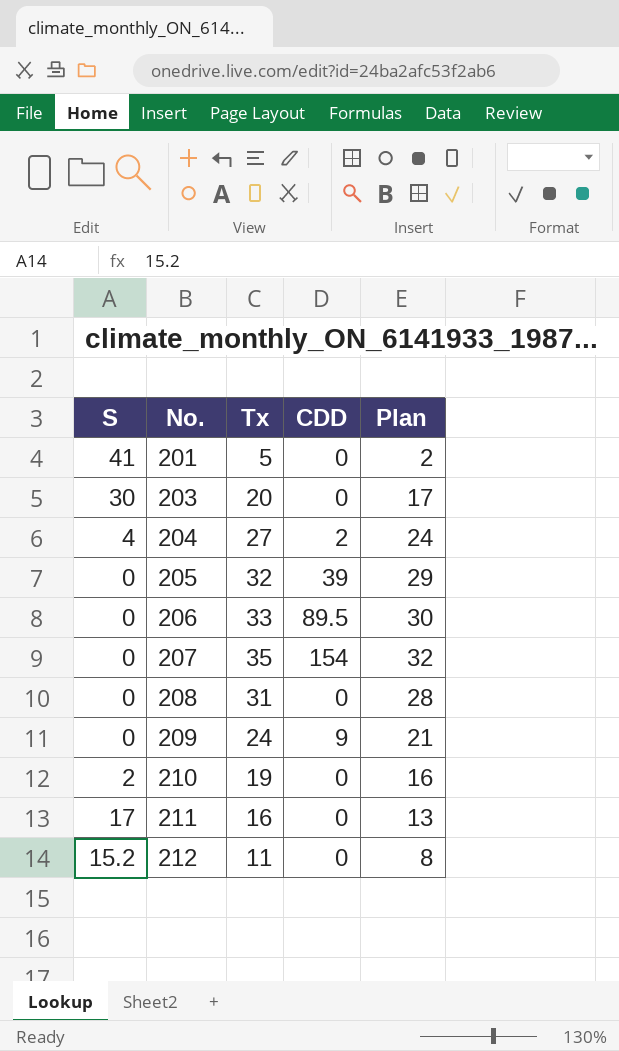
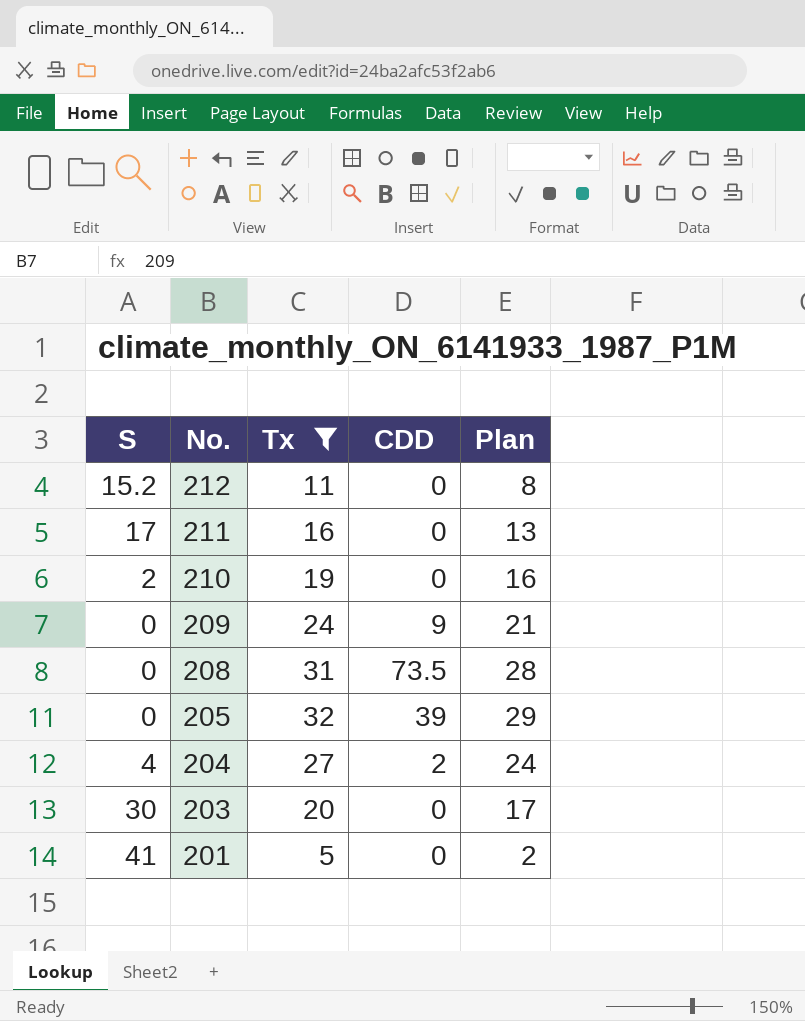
filter: none -> Tx <= 32
row order: No. ascending -> No. descending
208 | CDD: 0 -> 73.5

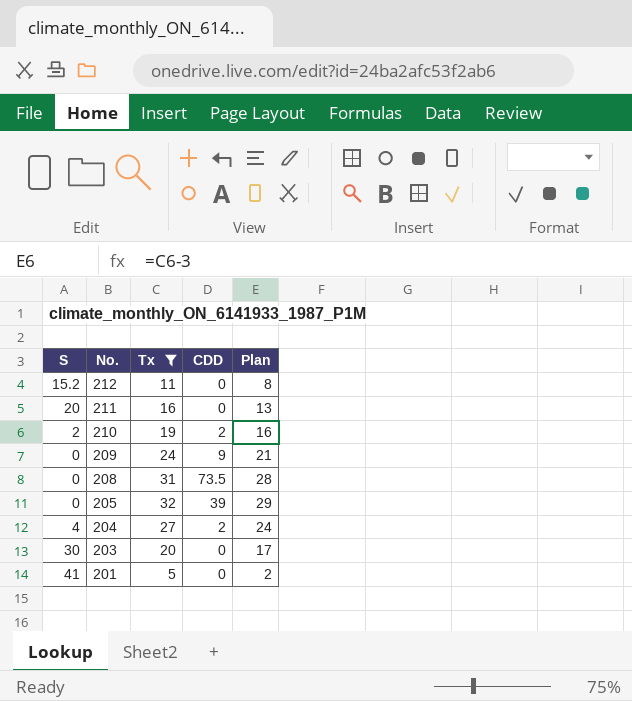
211 | S: 17 -> 20
210 | CDD: 0 -> 2

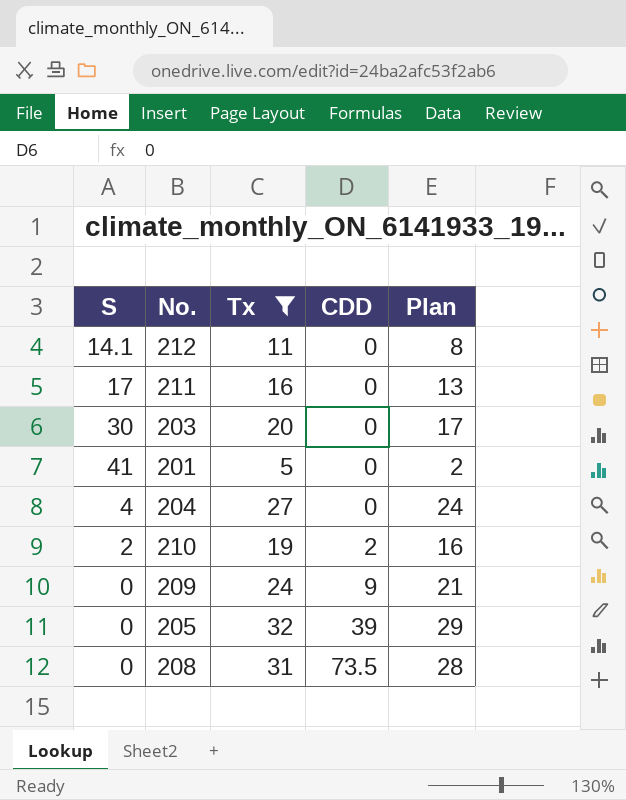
row order: No. descending -> CDD ascending
212 | S: 15.2 -> 14.1
211 | S: 20 -> 17
204 | CDD: 2 -> 0

